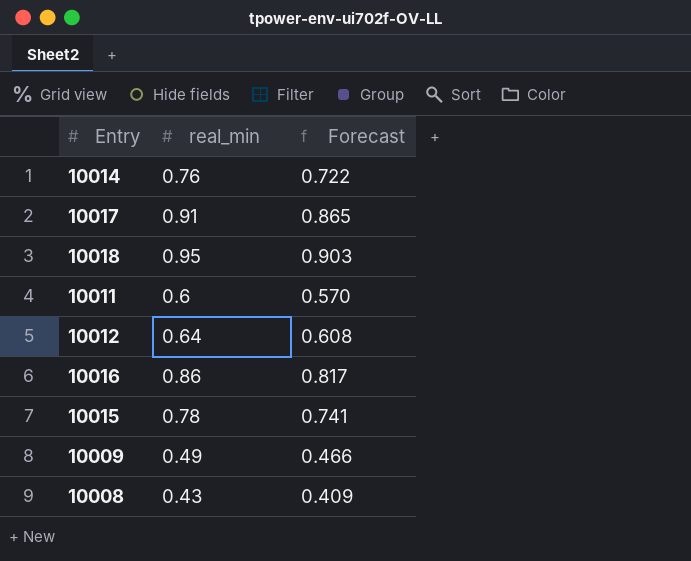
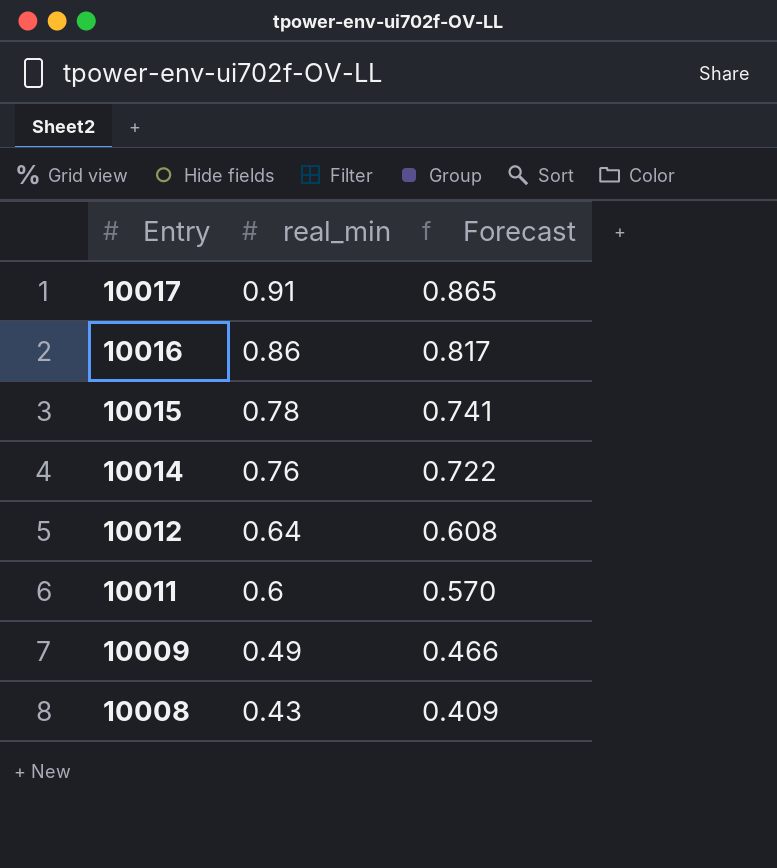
row order: none -> Entry descending
row 10018: 0.95 | 0.903 -> none

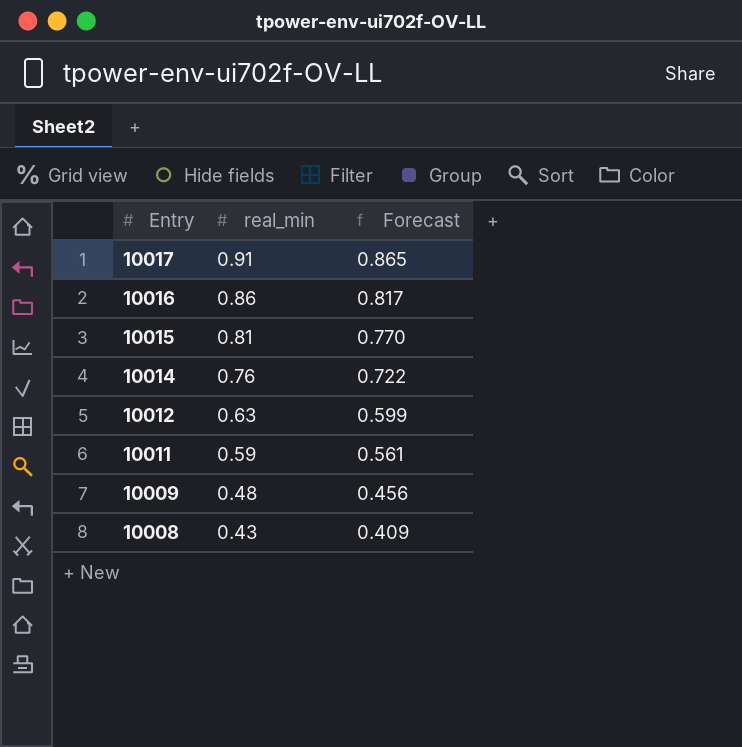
10015 | real_min: 0.78 -> 0.81
10015 | Forecast: 0.741 -> 0.770
10012 | real_min: 0.64 -> 0.63
10012 | Forecast: 0.608 -> 0.599
10011 | real_min: 0.6 -> 0.59
10011 | Forecast: 0.570 -> 0.561
10009 | real_min: 0.49 -> 0.48
10009 | Forecast: 0.466 -> 0.456

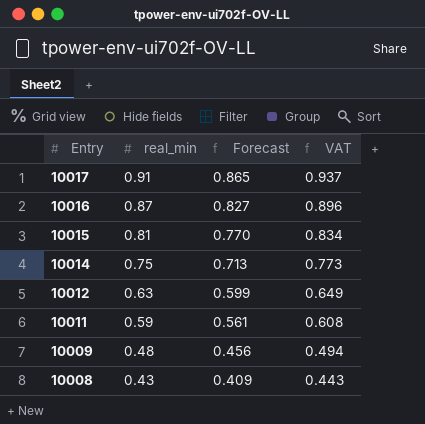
column VAT | formula: none -> [real_min] * 1.03
10016 | real_min: 0.86 -> 0.87
10016 | Forecast: 0.817 -> 0.827
10014 | real_min: 0.76 -> 0.75
10014 | Forecast: 0.722 -> 0.713

